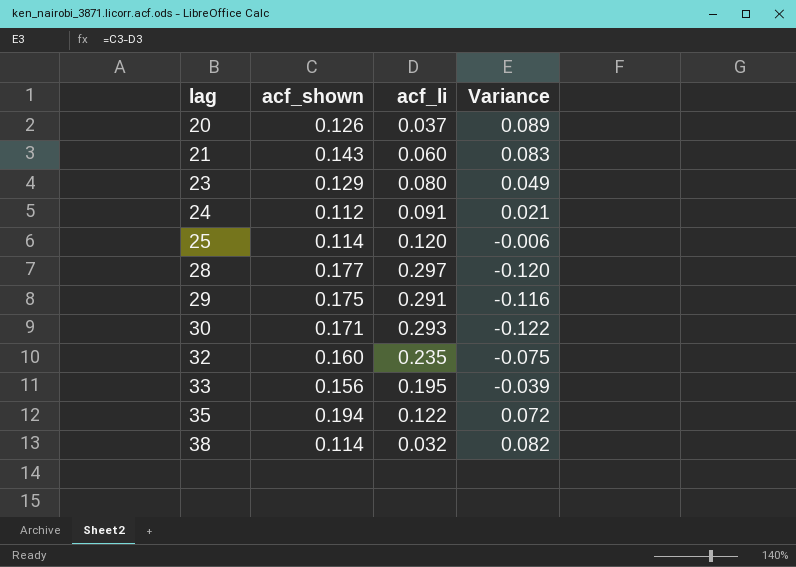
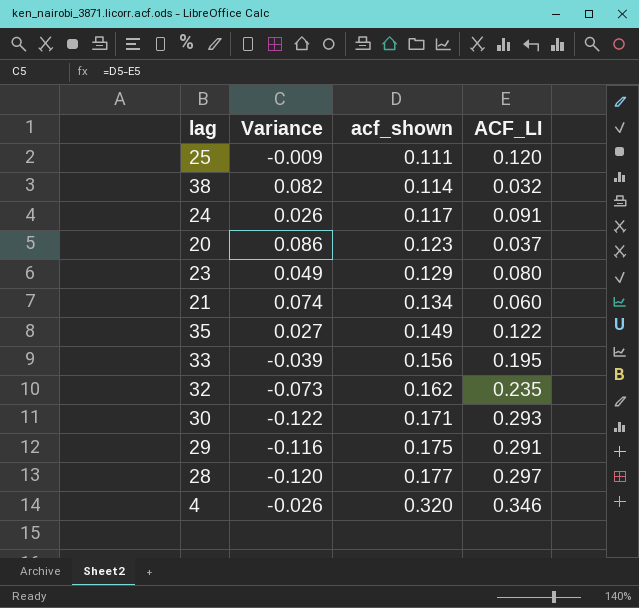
row order: lag ascending -> acf_shown ascending
column Variance | position: 4 -> 2
column name: acf_li -> ACF_LI
25 | Variance: -0.006 -> -0.009
25 | acf_shown: 0.114 -> 0.111
24 | Variance: 0.021 -> 0.026
24 | acf_shown: 0.112 -> 0.117
20 | Variance: 0.089 -> 0.086
20 | acf_shown: 0.126 -> 0.123
21 | Variance: 0.083 -> 0.074
21 | acf_shown: 0.143 -> 0.134
35 | Variance: 0.072 -> 0.027
35 | acf_shown: 0.194 -> 0.149
32 | Variance: -0.075 -> -0.073
32 | acf_shown: 0.160 -> 0.162
row 4: none -> -0.026 | 0.320 | 0.346

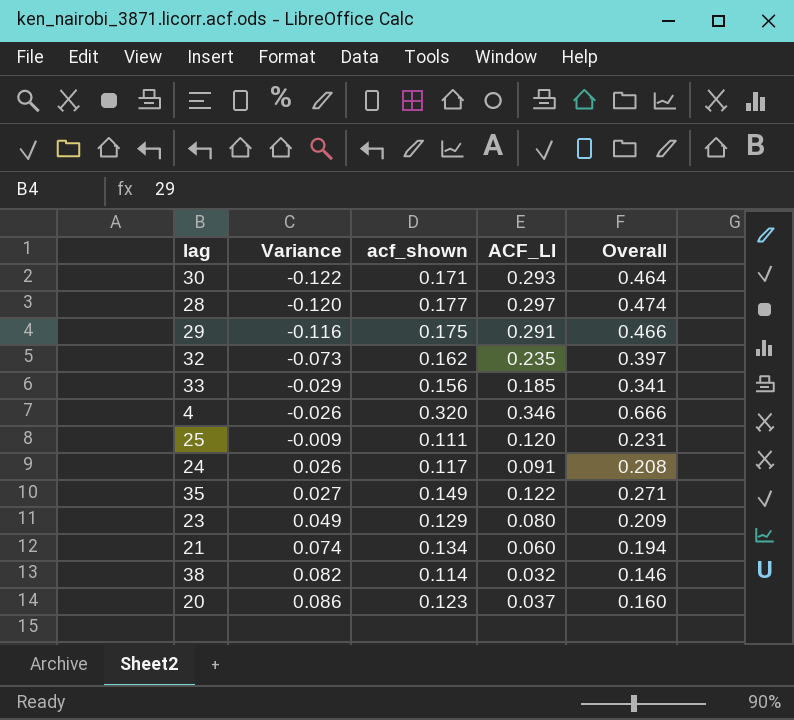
row order: acf_shown ascending -> Variance ascending
column Overall | formula: none -> [acf_shown] + [ACF_LI]
33 | Variance: -0.039 -> -0.029
33 | ACF_LI: 0.195 -> 0.185

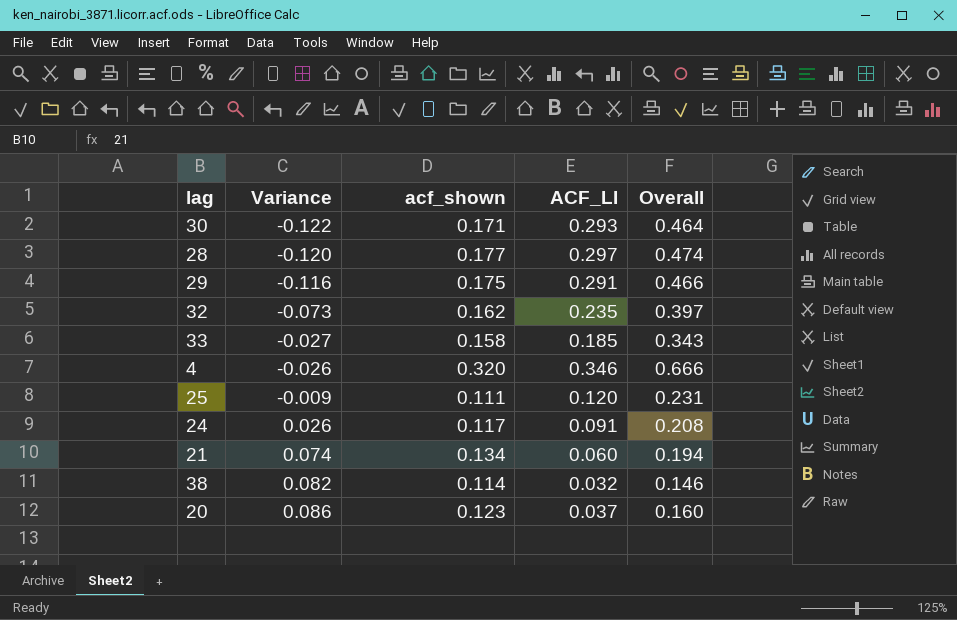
row 35: 0.027 | 0.149 | 0.122 | 0.271 -> none
row 23: 0.049 | 0.129 | 0.080 | 0.209 -> none
33 | Variance: -0.029 -> -0.027
33 | acf_shown: 0.156 -> 0.158
33 | Overall: 0.341 -> 0.343

